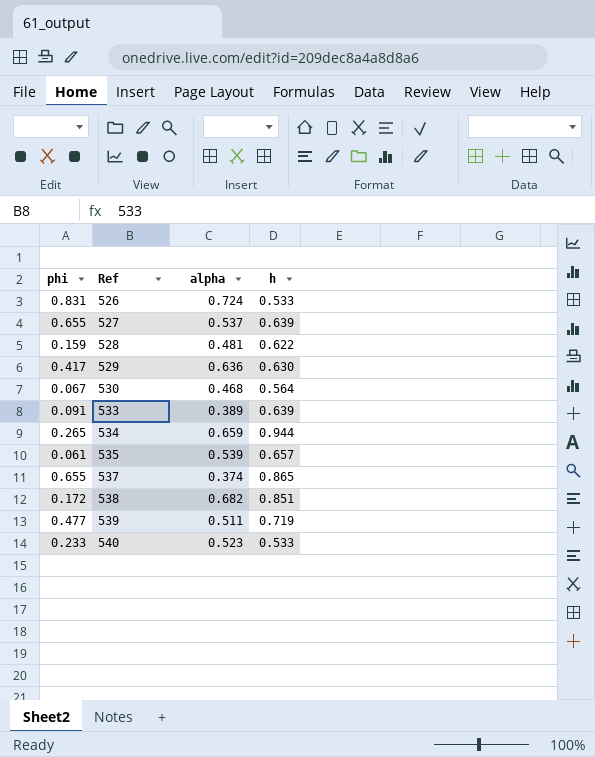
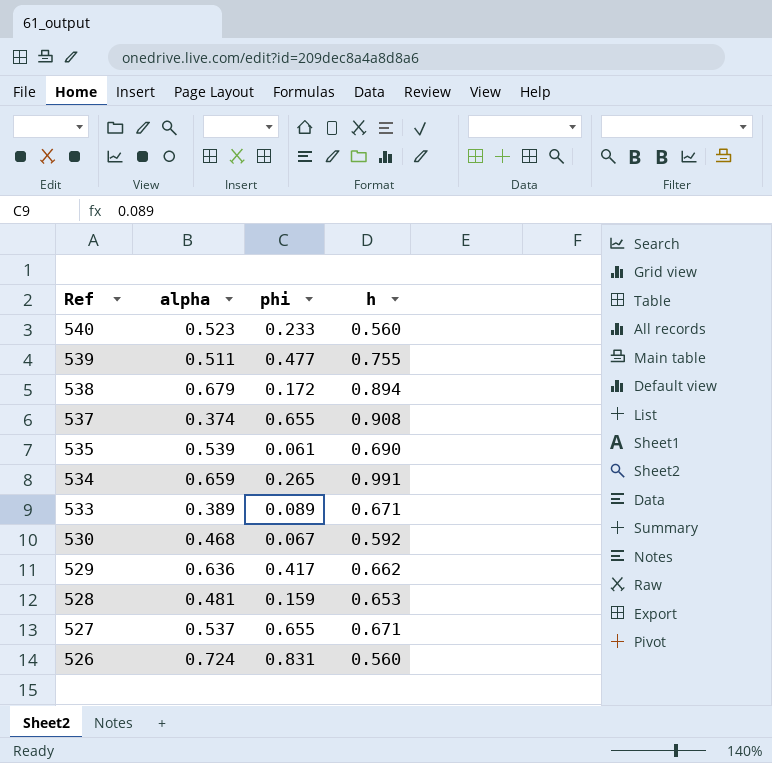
row order: Ref ascending -> Ref descending
column phi | position: 1 -> 3
540 | h: 0.533 -> 0.560
539 | h: 0.719 -> 0.755
538 | alpha: 0.682 -> 0.679
538 | h: 0.851 -> 0.894
537 | h: 0.865 -> 0.908
535 | h: 0.657 -> 0.690
534 | h: 0.944 -> 0.991
533 | phi: 0.091 -> 0.089
533 | h: 0.639 -> 0.671
530 | h: 0.564 -> 0.592
529 | h: 0.630 -> 0.662
528 | h: 0.622 -> 0.653
527 | h: 0.639 -> 0.671
526 | h: 0.533 -> 0.560

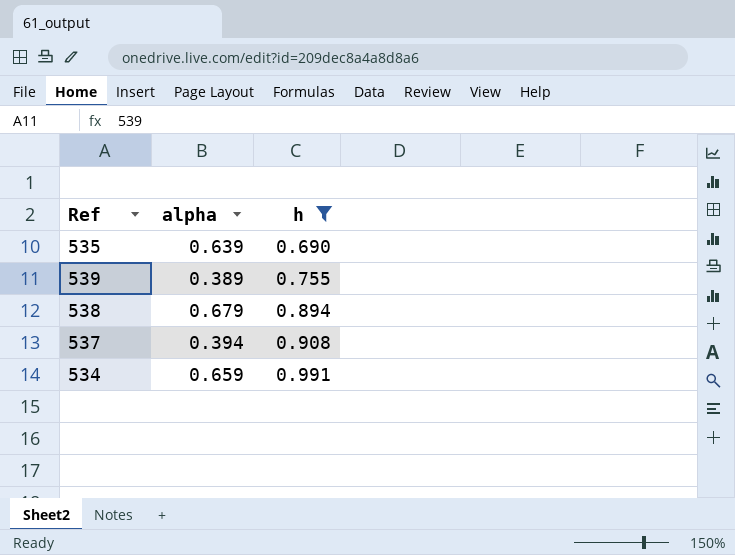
filter: none -> h >= 0.690
row order: Ref descending -> h ascending
column phi | position: 3 -> none
535 | alpha: 0.539 -> 0.639
539 | alpha: 0.511 -> 0.389
537 | alpha: 0.374 -> 0.394

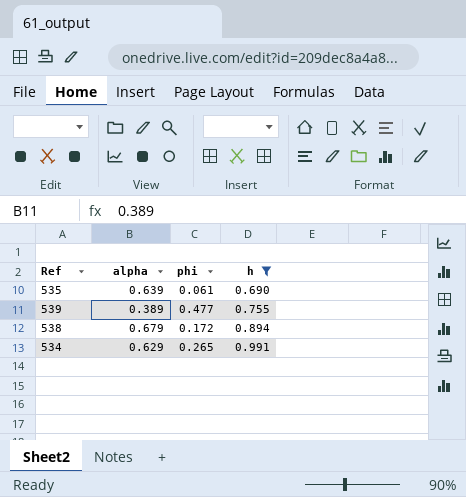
column phi | position: none -> 3
row 537: 0.394 | 0.908 -> none
534 | alpha: 0.659 -> 0.629

